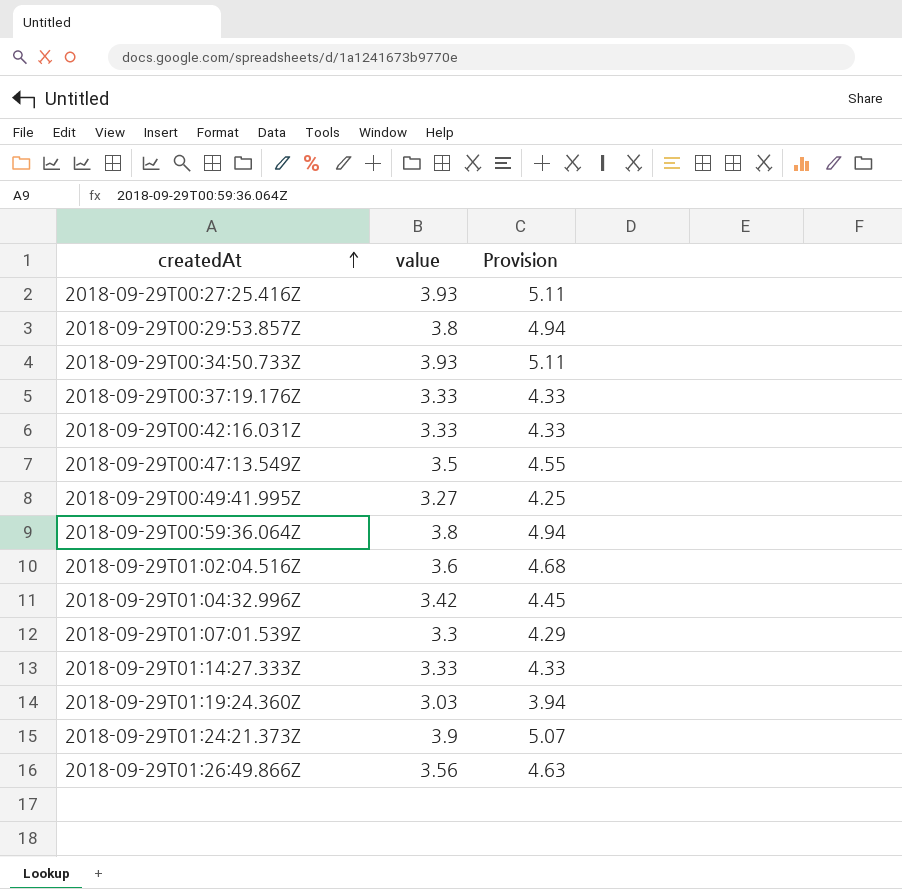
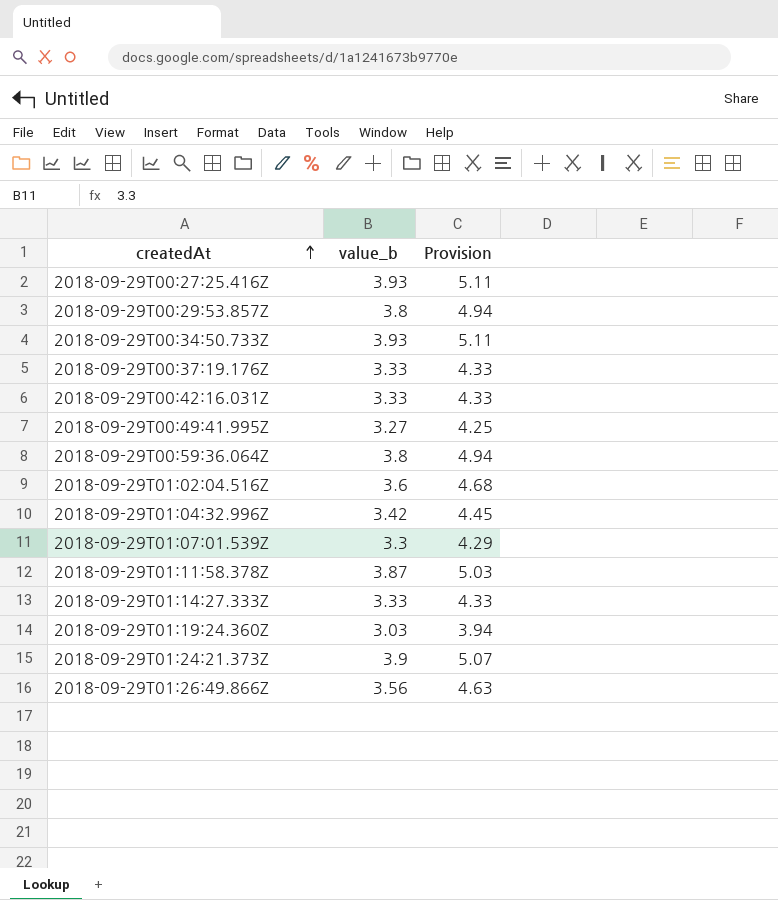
column name: value -> value_b
row 2018-09-29T00:47:13.549Z: 3.5 | 4.55 -> none
row 2018-09-29T01:11:58.378Z: none -> 3.87 | 5.03

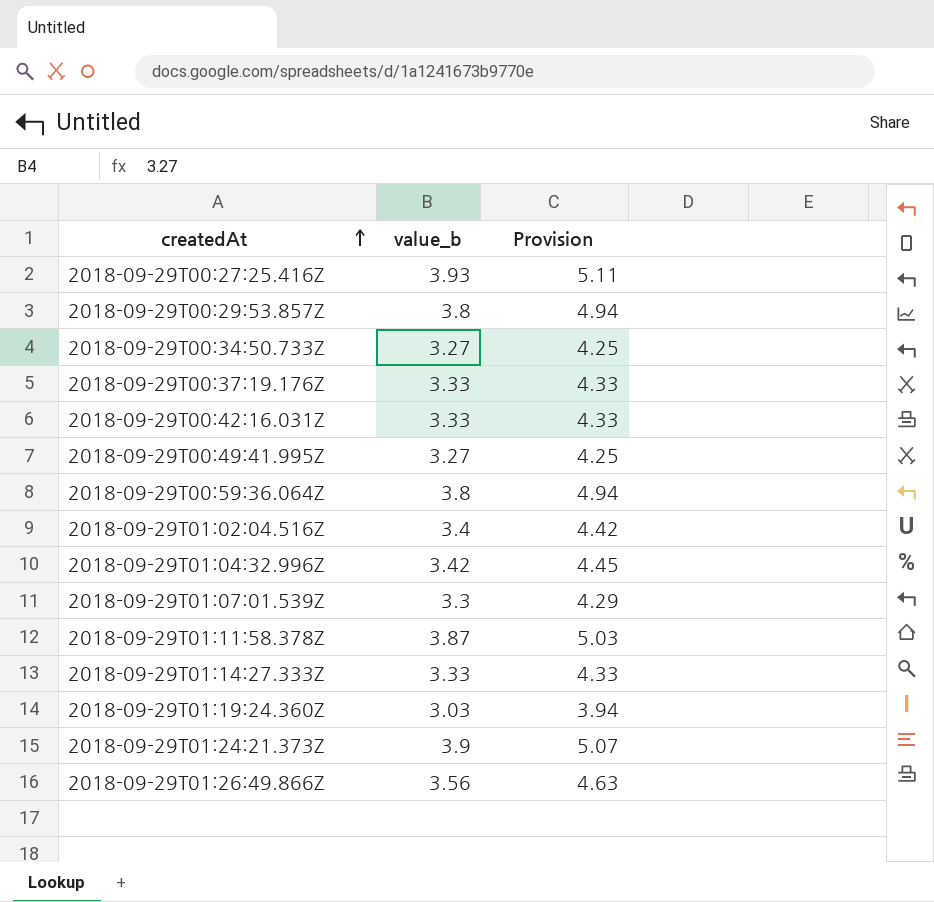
2018-09-29T00:34:50.733Z | value_b: 3.93 -> 3.27
2018-09-29T00:34:50.733Z | Provision: 5.11 -> 4.25
2018-09-29T01:02:04.516Z | value_b: 3.6 -> 3.4
2018-09-29T01:02:04.516Z | Provision: 4.68 -> 4.42

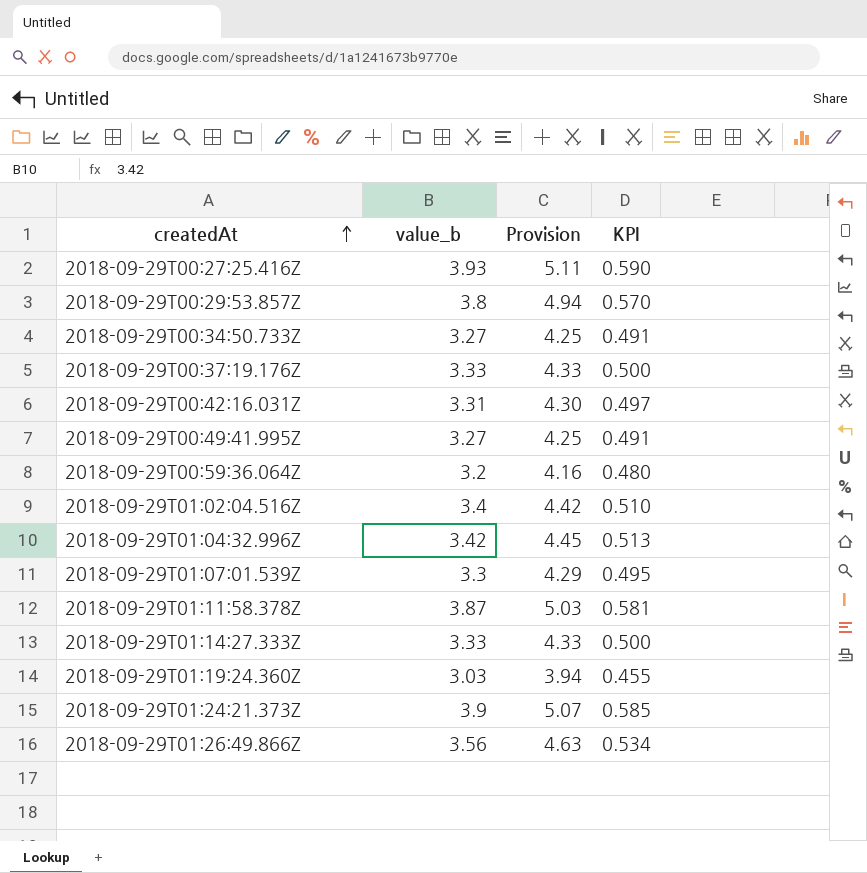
column KPI | formula: none -> [value_b] * 0.15
2018-09-29T00:42:16.031Z | value_b: 3.33 -> 3.31
2018-09-29T00:42:16.031Z | Provision: 4.33 -> 4.30
2018-09-29T00:59:36.064Z | value_b: 3.8 -> 3.2
2018-09-29T00:59:36.064Z | Provision: 4.94 -> 4.16

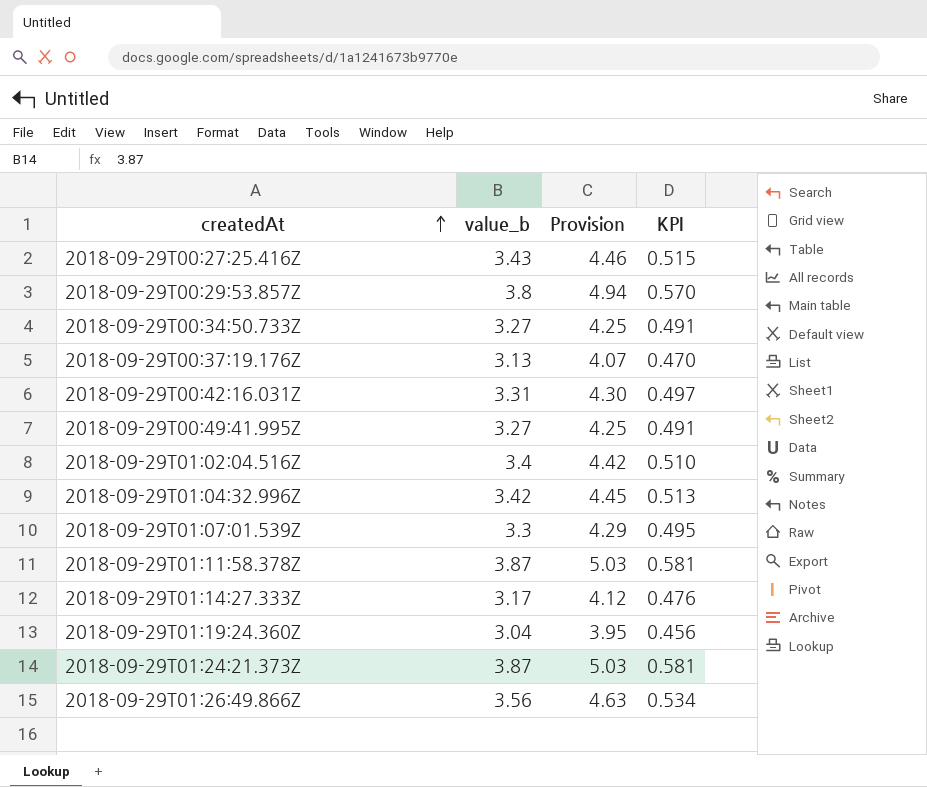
row 2018-09-29T00:59:36.064Z: 3.2 | 4.16 | 0.480 -> none
2018-09-29T00:27:25.416Z | value_b: 3.93 -> 3.43
2018-09-29T00:27:25.416Z | Provision: 5.11 -> 4.46
2018-09-29T00:27:25.416Z | KPI: 0.590 -> 0.515
2018-09-29T00:37:19.176Z | value_b: 3.33 -> 3.13
2018-09-29T00:37:19.176Z | Provision: 4.33 -> 4.07
2018-09-29T00:37:19.176Z | KPI: 0.500 -> 0.470
2018-09-29T01:14:27.333Z | value_b: 3.33 -> 3.17
2018-09-29T01:14:27.333Z | Provision: 4.33 -> 4.12
2018-09-29T01:14:27.333Z | KPI: 0.500 -> 0.476
2018-09-29T01:19:24.360Z | value_b: 3.03 -> 3.04
2018-09-29T01:19:24.360Z | Provision: 3.94 -> 3.95
2018-09-29T01:19:24.360Z | KPI: 0.455 -> 0.456
2018-09-29T01:24:21.373Z | value_b: 3.9 -> 3.87
2018-09-29T01:24:21.373Z | Provision: 5.07 -> 5.03
2018-09-29T01:24:21.373Z | KPI: 0.585 -> 0.581

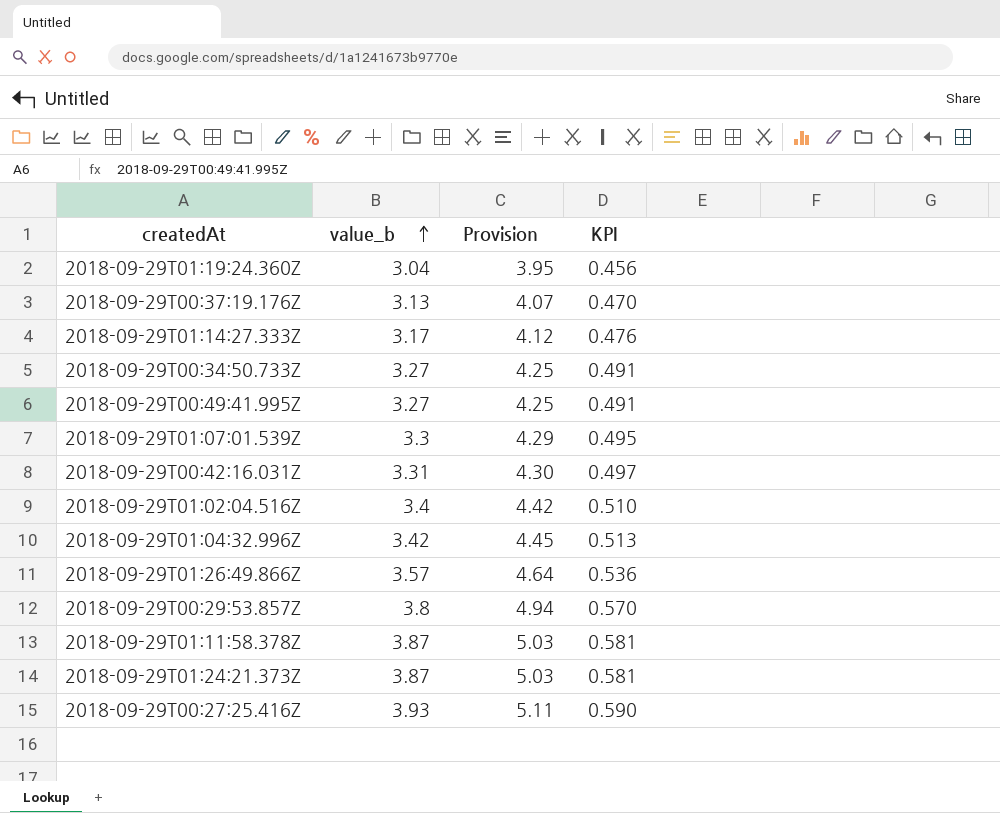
row order: createdAt ascending -> value_b ascending
2018-09-29T01:26:49.866Z | value_b: 3.56 -> 3.57
2018-09-29T01:26:49.866Z | Provision: 4.63 -> 4.64
2018-09-29T01:26:49.866Z | KPI: 0.534 -> 0.536
2018-09-29T00:27:25.416Z | value_b: 3.43 -> 3.93
2018-09-29T00:27:25.416Z | Provision: 4.46 -> 5.11
2018-09-29T00:27:25.416Z | KPI: 0.515 -> 0.590

